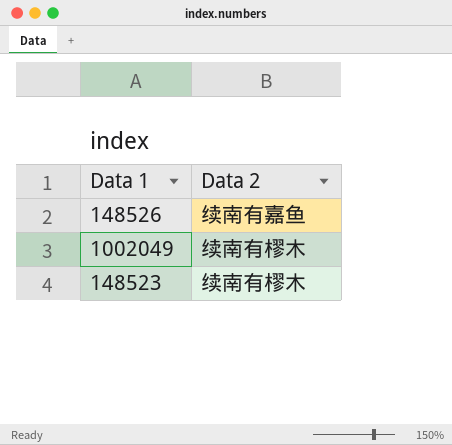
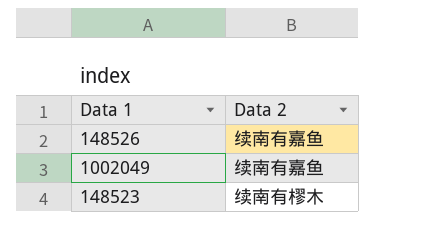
1002049 | Data 2: 续南有樛木 -> 续南有嘉鱼

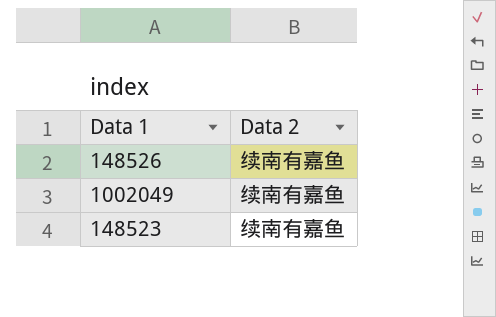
148523 | Data 2: 续南有樛木 -> 续南有嘉鱼

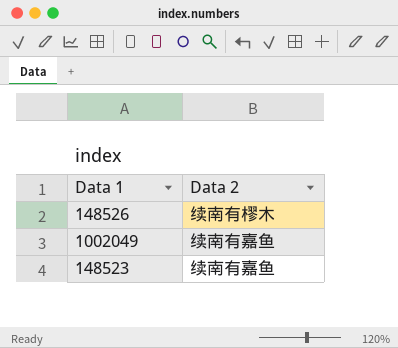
148526 | Data 2: 续南有嘉鱼 -> 续南有樛木

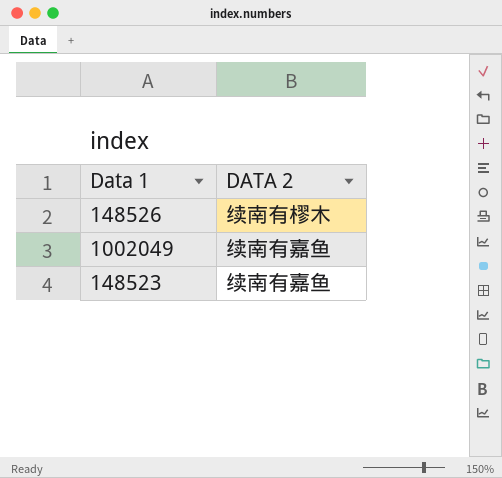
column name: Data 2 -> DATA 2

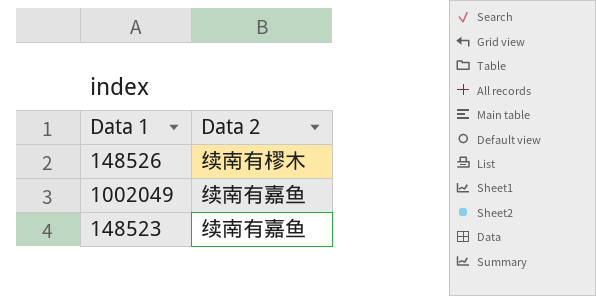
column name: DATA 2 -> Data 2

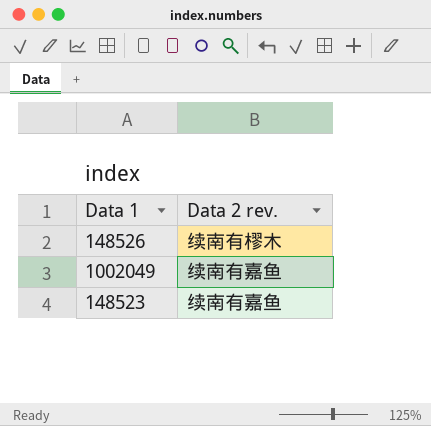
column name: Data 2 -> Data 2 rev.

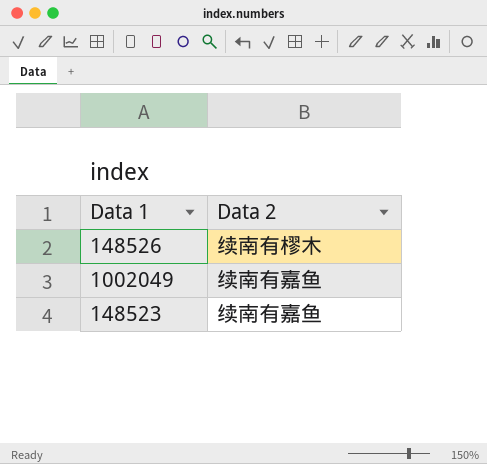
column name: Data 2 rev. -> Data 2

